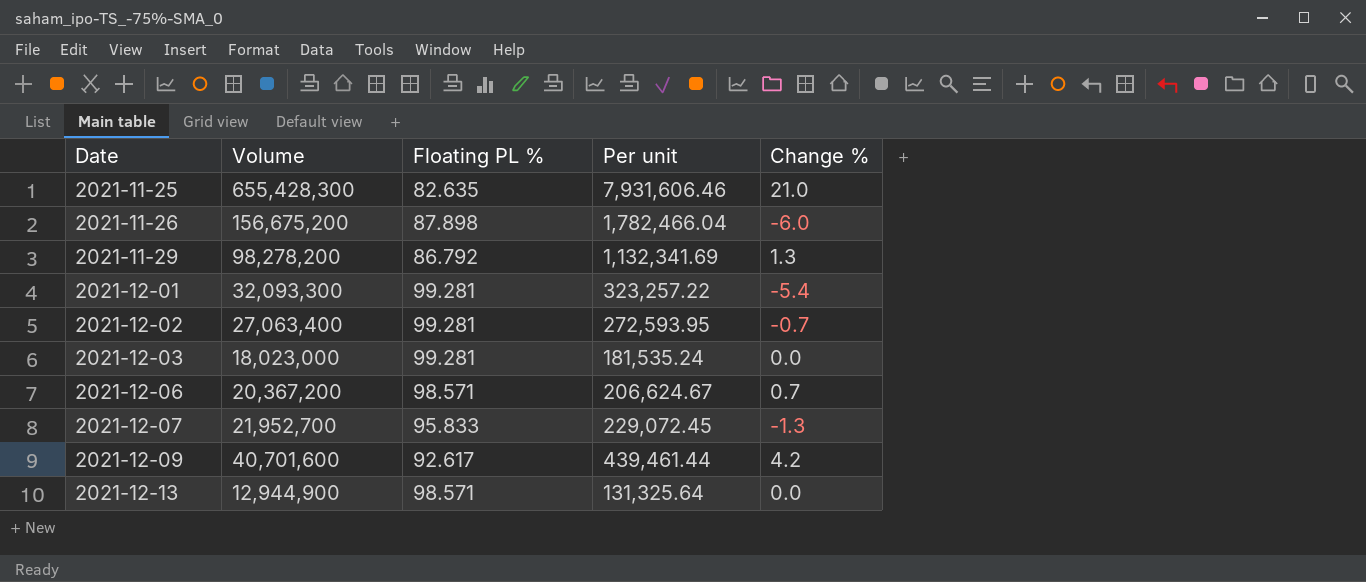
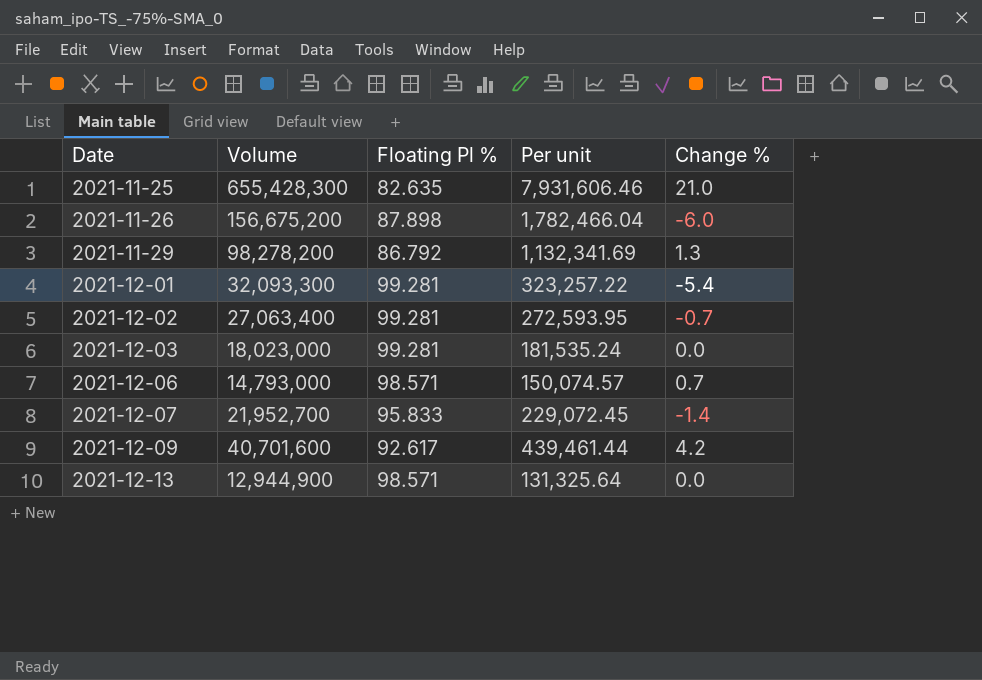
column name: Floating PL % -> Floating Pl %
2021-12-06 | Volume: 20,367,200 -> 14,793,000
2021-12-06 | Per unit: 206,624.67 -> 150,074.57
2021-12-07 | Change %: -1.3 -> -1.4

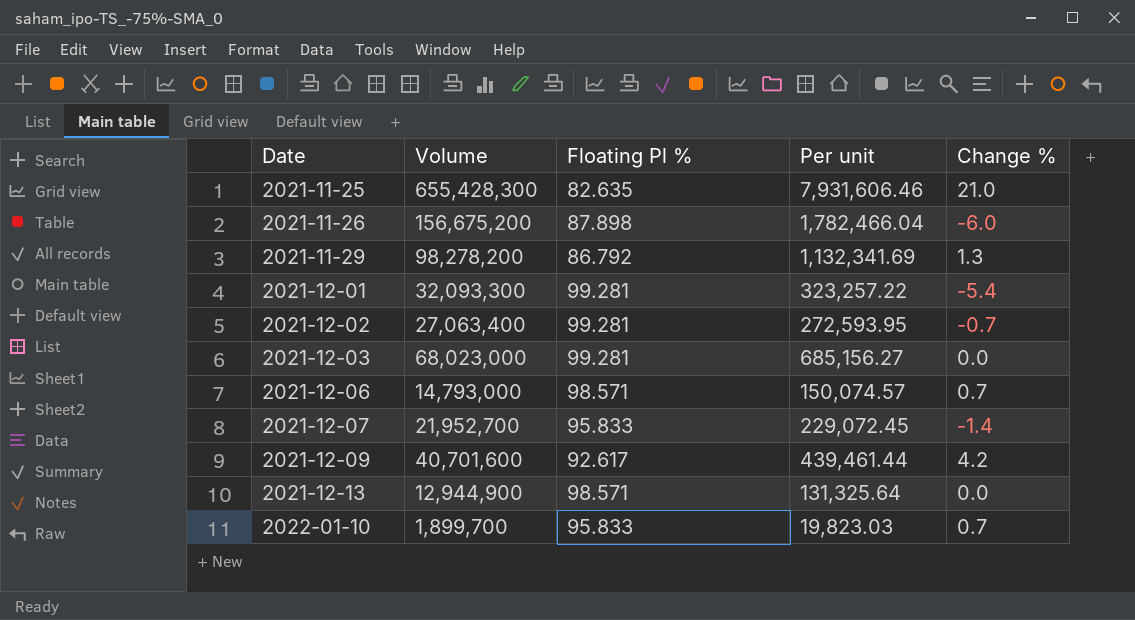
2021-12-03 | Volume: 18,023,000 -> 68,023,000
2021-12-03 | Per unit: 181,535.24 -> 685,156.27
row 2022-01-10: none -> 1,899,700 | 95.833 | 19,823.03 | 0.7

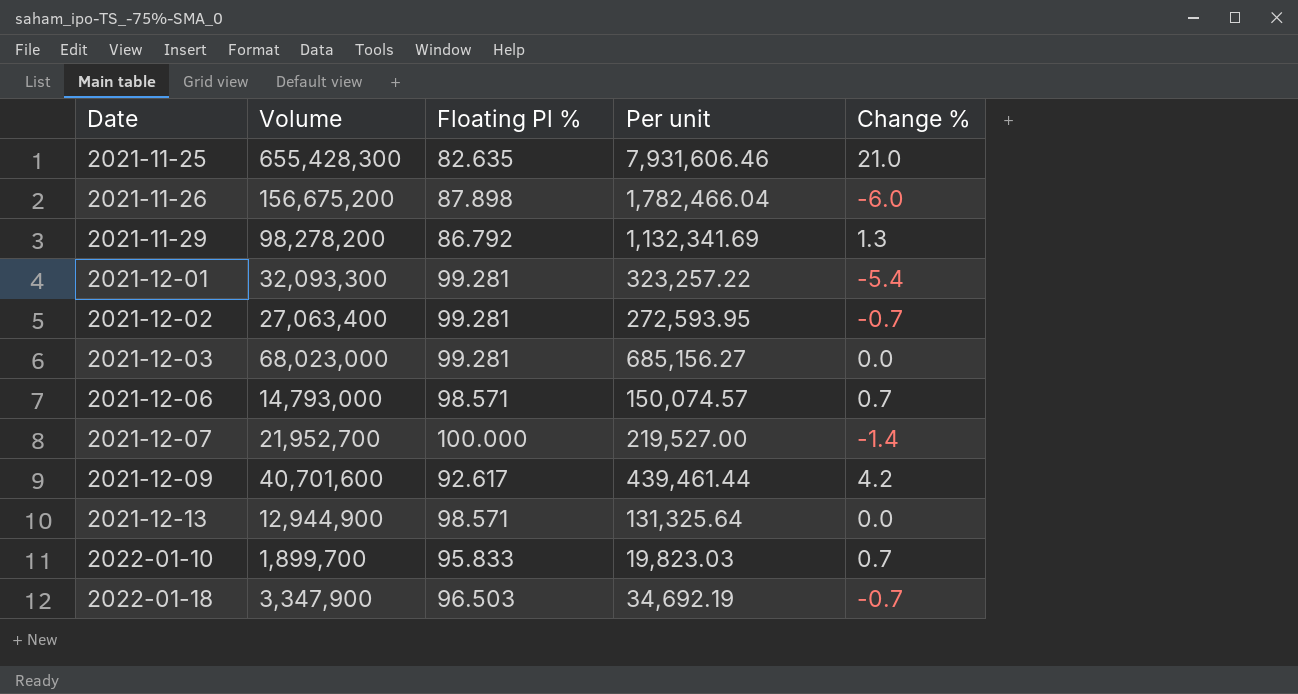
2021-12-07 | Floating Pl %: 95.833 -> 100.000
2021-12-07 | Per unit: 229,072.45 -> 219,527.00
row 2022-01-18: none -> 3,347,900 | 96.503 | 34,692.19 | -0.7

